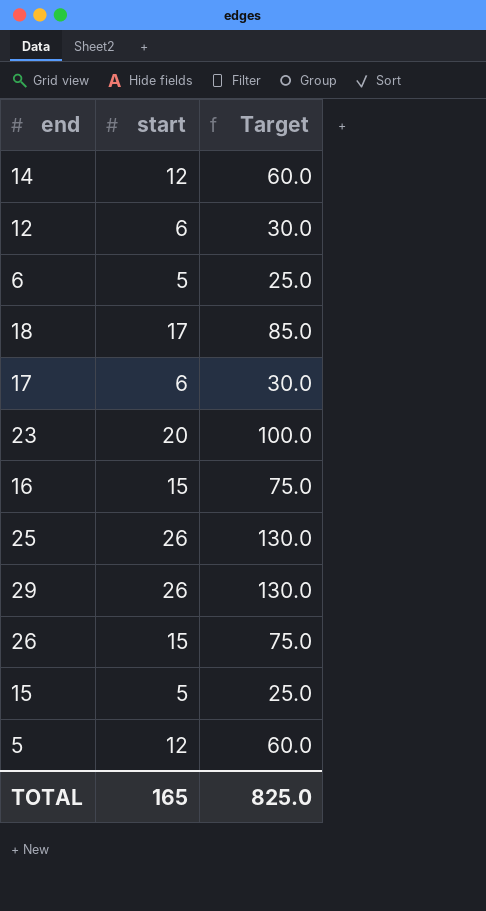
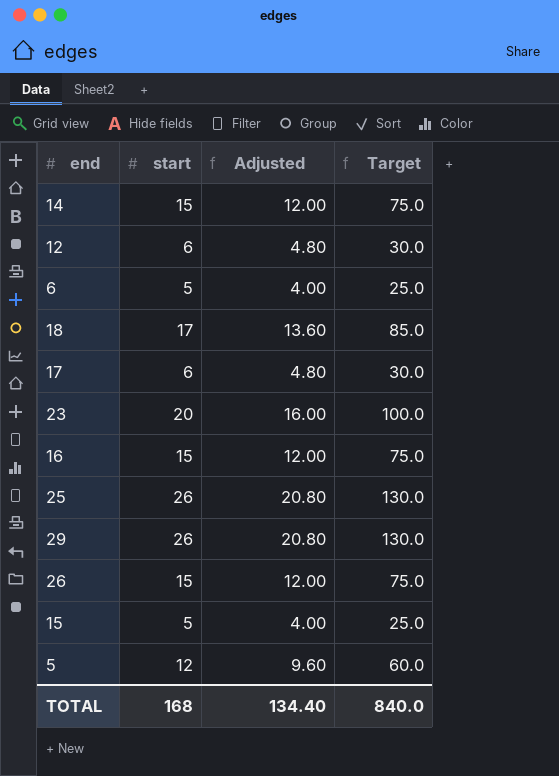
column Adjusted | formula: none -> [start] * 0.8
14 | start: 12 -> 15
14 | Target: 60.0 -> 75.0
TOTAL | start: 165 -> 168
TOTAL | Target: 825.0 -> 840.0

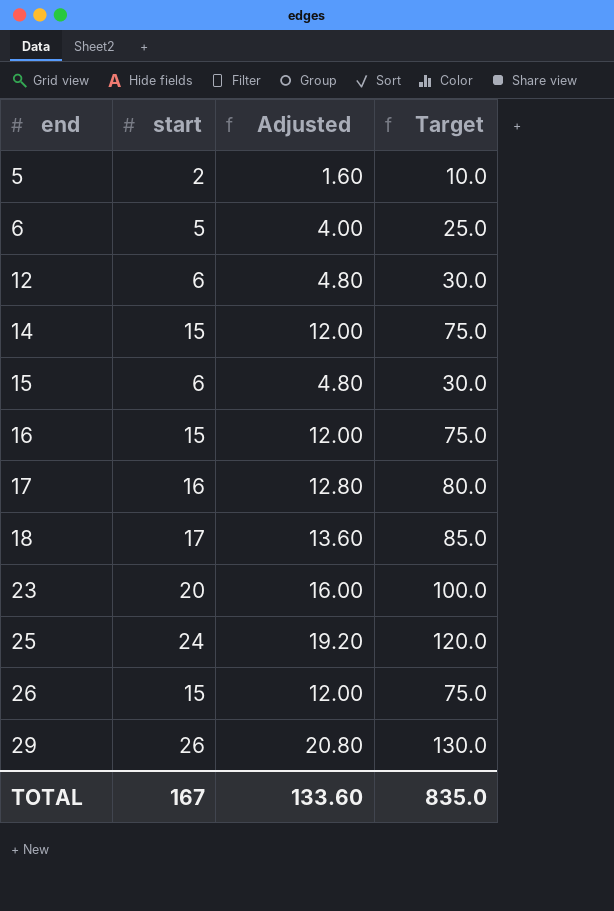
row order: none -> end ascending
5 | start: 12 -> 2
5 | Adjusted: 9.60 -> 1.60
5 | Target: 60.0 -> 10.0
15 | start: 5 -> 6
15 | Adjusted: 4.00 -> 4.80
15 | Target: 25.0 -> 30.0
17 | start: 6 -> 16
17 | Adjusted: 4.80 -> 12.80
17 | Target: 30.0 -> 80.0
25 | start: 26 -> 24
25 | Adjusted: 20.80 -> 19.20
25 | Target: 130.0 -> 120.0
TOTAL | start: 168 -> 167
TOTAL | Adjusted: 134.40 -> 133.60
TOTAL | Target: 840.0 -> 835.0

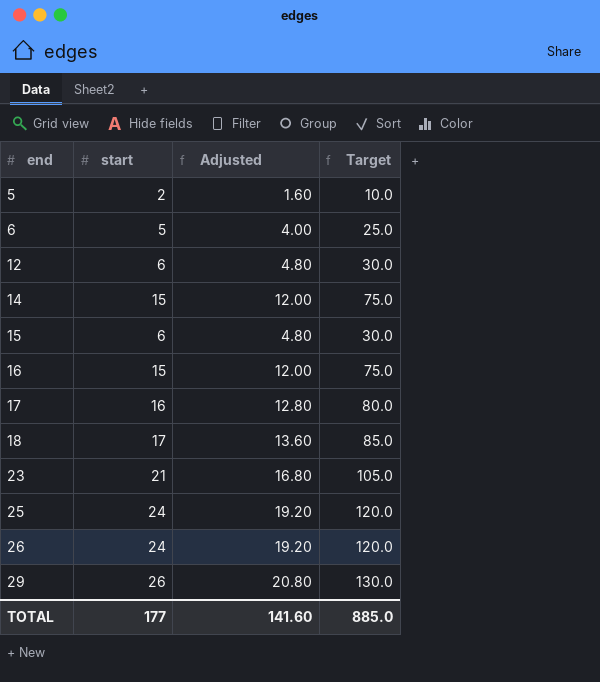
23 | start: 20 -> 21
23 | Adjusted: 16.00 -> 16.80
23 | Target: 100.0 -> 105.0
26 | start: 15 -> 24
26 | Adjusted: 12.00 -> 19.20
26 | Target: 75.0 -> 120.0
TOTAL | start: 167 -> 177
TOTAL | Adjusted: 133.60 -> 141.60
TOTAL | Target: 835.0 -> 885.0

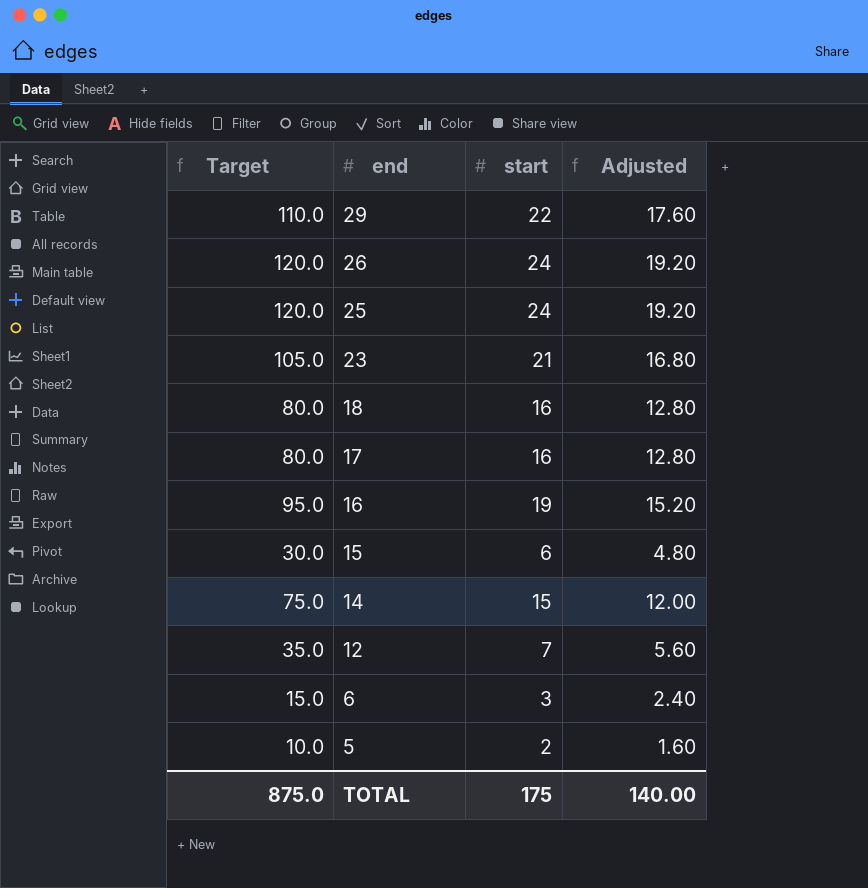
row order: end ascending -> end descending
column Target | position: 4 -> 1
29 | Target: 130.0 -> 110.0
29 | start: 26 -> 22
29 | Adjusted: 20.80 -> 17.60
18 | Target: 85.0 -> 80.0
18 | start: 17 -> 16
18 | Adjusted: 13.60 -> 12.80
16 | Target: 75.0 -> 95.0
16 | start: 15 -> 19
16 | Adjusted: 12.00 -> 15.20
12 | Target: 30.0 -> 35.0
12 | start: 6 -> 7
12 | Adjusted: 4.80 -> 5.60
6 | Target: 25.0 -> 15.0
6 | start: 5 -> 3
6 | Adjusted: 4.00 -> 2.40
TOTAL | Target: 885.0 -> 875.0
TOTAL | start: 177 -> 175
TOTAL | Adjusted: 141.60 -> 140.00

